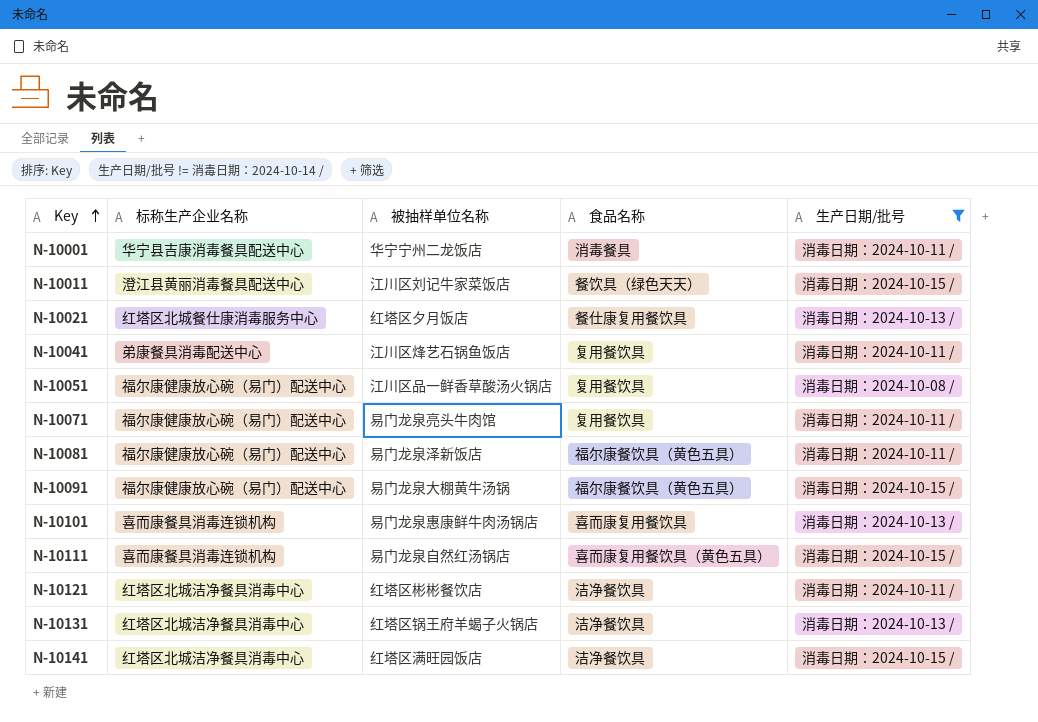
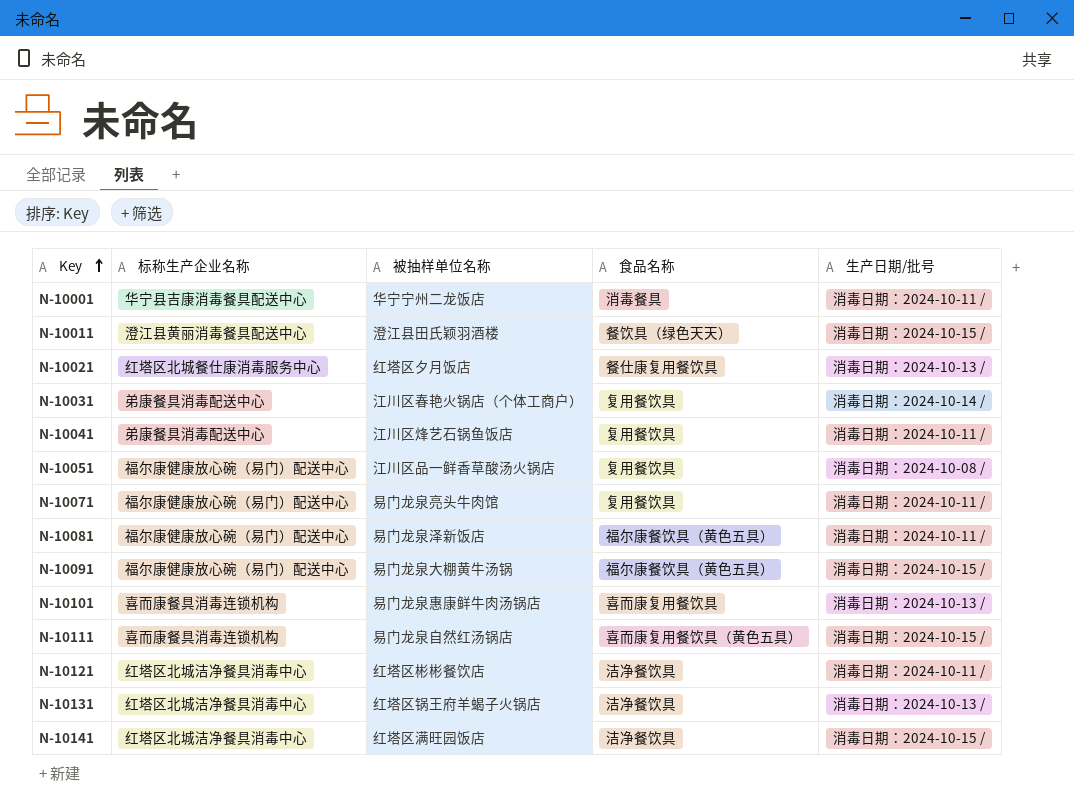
filter: 生产日期/批号 != 消毒日期：2024-10-14 / -> none
N-10011 | 被抽样单位名称: 江川区刘记牛家菜饭店 -> 澄江县田氏颖羽酒楼

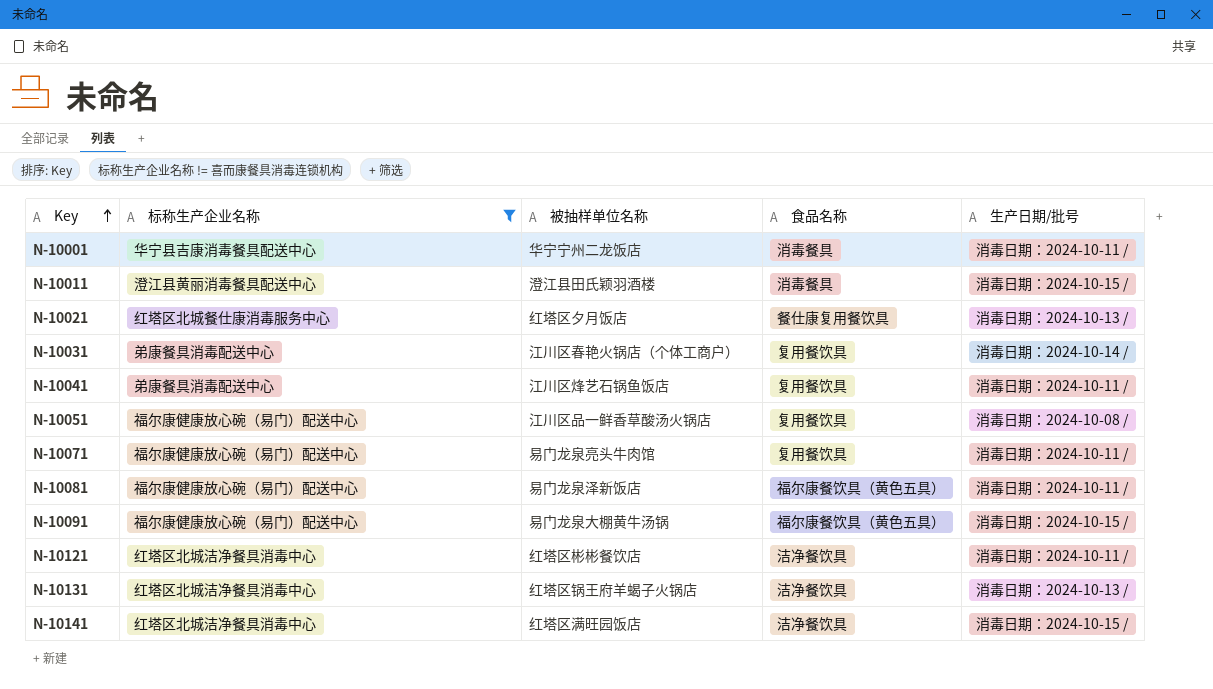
filter: none -> 标称生产企业名称 != 喜而康餐具消毒连锁机构
N-10011 | 食品名称: 餐饮具（绿色天天） -> 消毒餐具

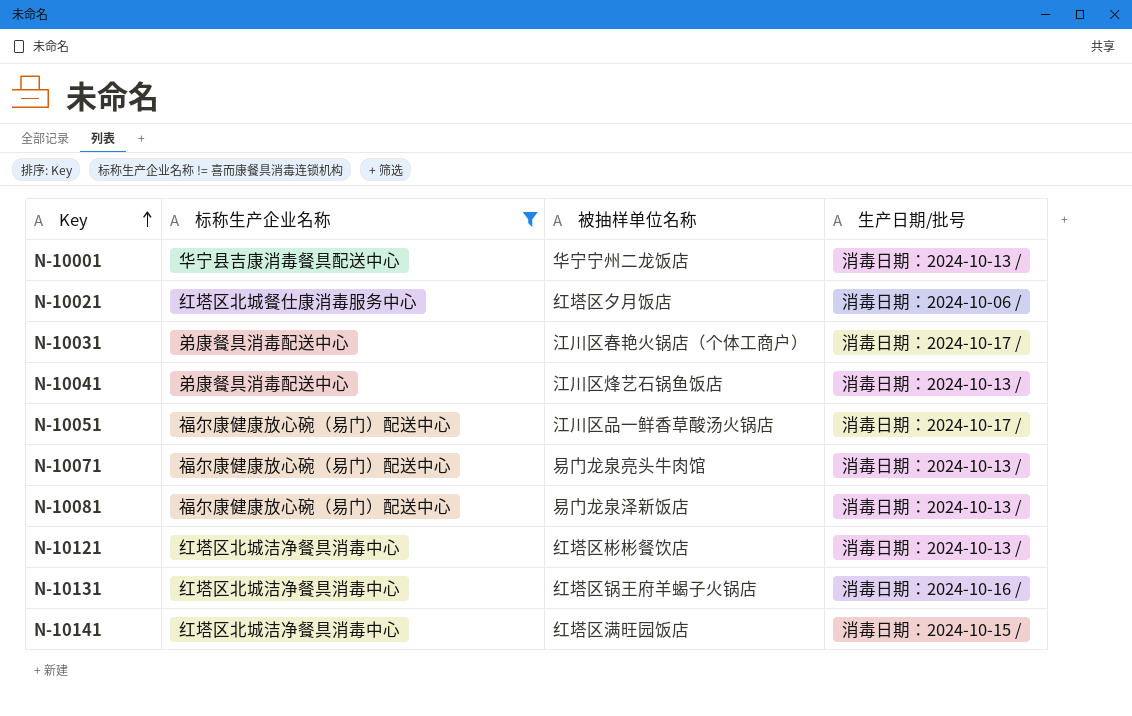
column 食品名称 | position: 4 -> none
row N-10011: 澄江县黄丽消毒餐具配送中心 | 澄江县田氏颖羽酒楼 | 消毒餐具 | 消毒日期：2024-10-15 / -> none
row N-10091: 福尔康健康放心碗（易门）配送中心 | 易门龙泉大棚黄牛汤锅 | 福尔康餐饮具（黄色五具） | 消毒日期：2024-10-15 / -> none
N-10001 | 生产日期/批号: 消毒日期：2024-10-11 / -> 消毒日期：2024-10-13 /
N-10021 | 生产日期/批号: 消毒日期：2024-10-13 / -> 消毒日期：2024-10-06 /
N-10031 | 生产日期/批号: 消毒日期：2024-10-14 / -> 消毒日期：2024-10-17 /
N-10041 | 生产日期/批号: 消毒日期：2024-10-11 / -> 消毒日期：2024-10-13 /
N-10051 | 生产日期/批号: 消毒日期：2024-10-08 / -> 消毒日期：2024-10-17 /
N-10071 | 生产日期/批号: 消毒日期：2024-10-11 / -> 消毒日期：2024-10-13 /
N-10081 | 生产日期/批号: 消毒日期：2024-10-11 / -> 消毒日期：2024-10-13 /
N-10121 | 生产日期/批号: 消毒日期：2024-10-11 / -> 消毒日期：2024-10-13 /
N-10131 | 生产日期/批号: 消毒日期：2024-10-13 / -> 消毒日期：2024-10-16 /

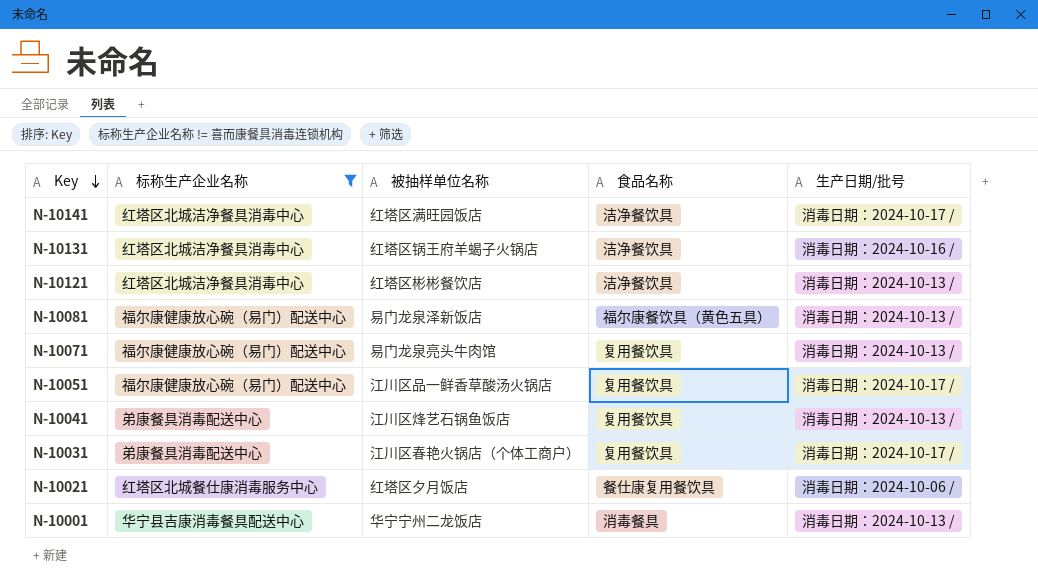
row order: Key ascending -> Key descending
column 食品名称 | position: none -> 4
N-10141 | 生产日期/批号: 消毒日期：2024-10-15 / -> 消毒日期：2024-10-17 /

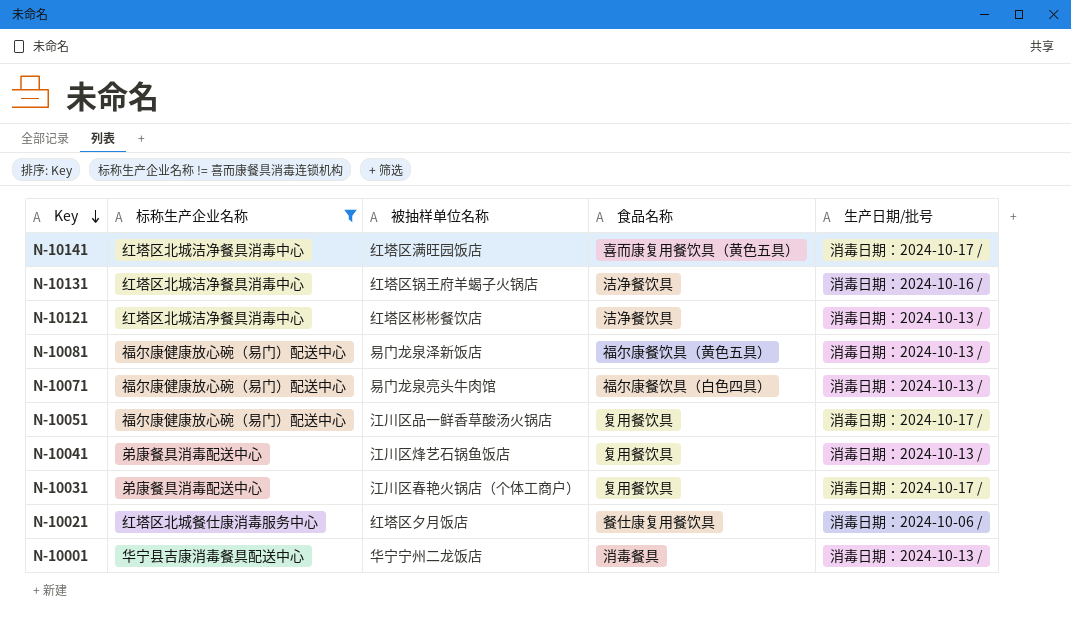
N-10141 | 食品名称: 洁净餐饮具 -> 喜而康复用餐饮具（黄色五具）
N-10071 | 食品名称: 复用餐饮具 -> 福尔康餐饮具（白色四具）

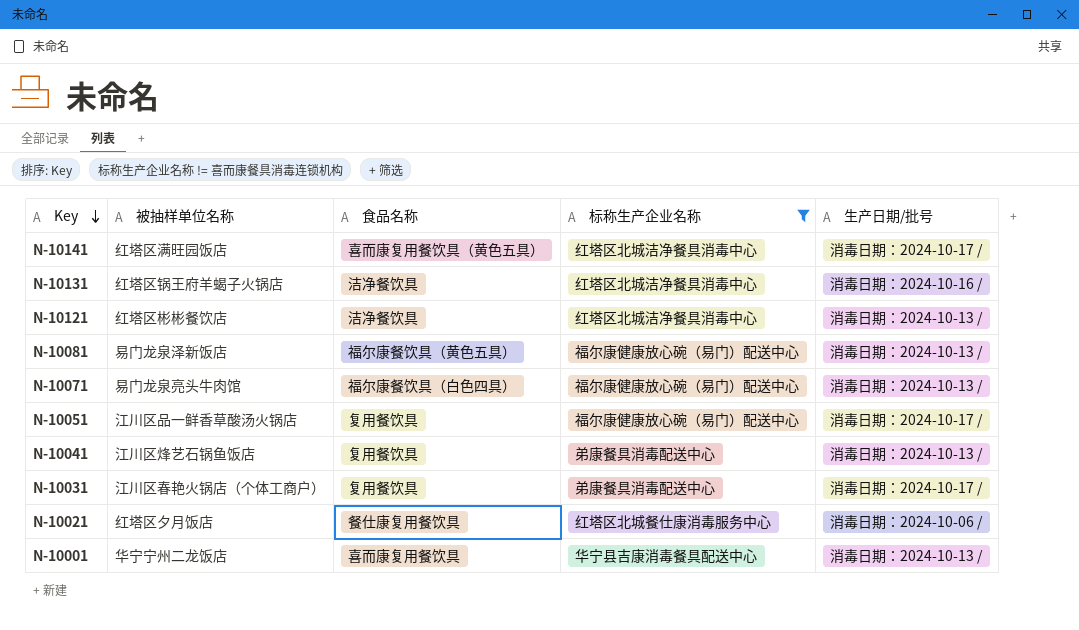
column 标称生产企业名称 | position: 2 -> 4
N-10001 | 食品名称: 消毒餐具 -> 喜而康复用餐饮具

